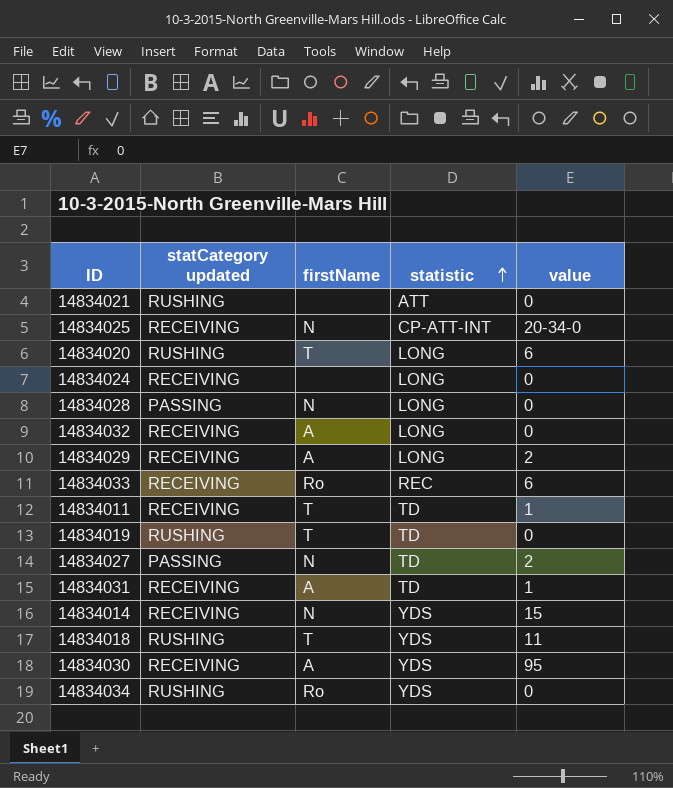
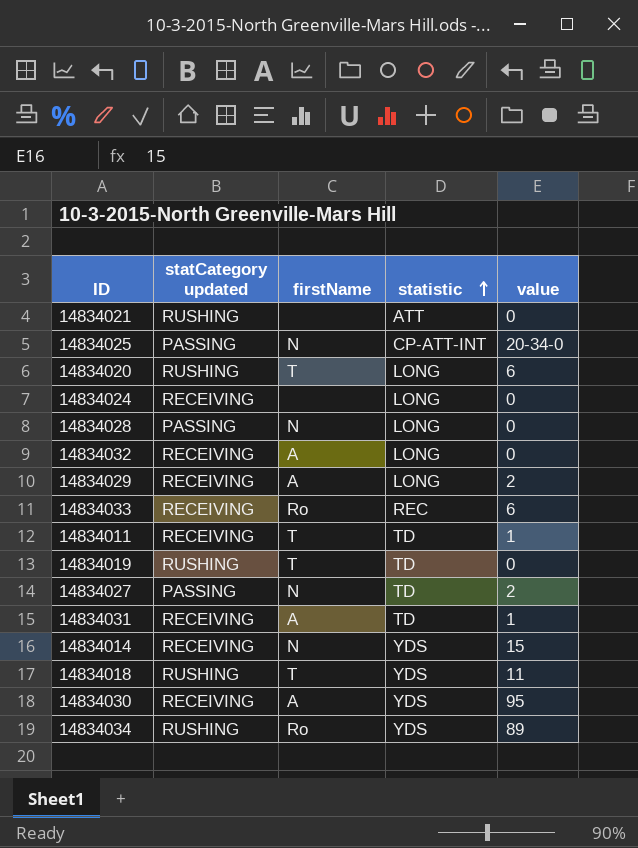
14834025 | statCategory updated: RECEIVING -> PASSING
14834034 | value: 0 -> 89

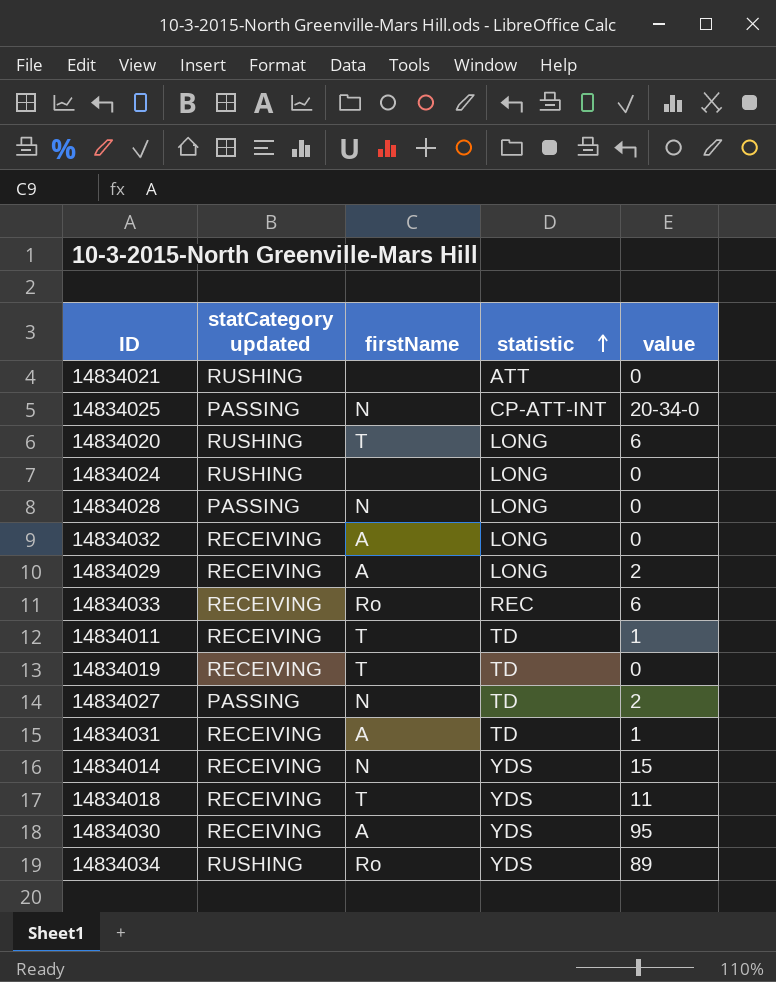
14834024 | statCategory updated: RECEIVING -> RUSHING
14834019 | statCategory updated: RUSHING -> RECEIVING
14834018 | statCategory updated: RUSHING -> RECEIVING

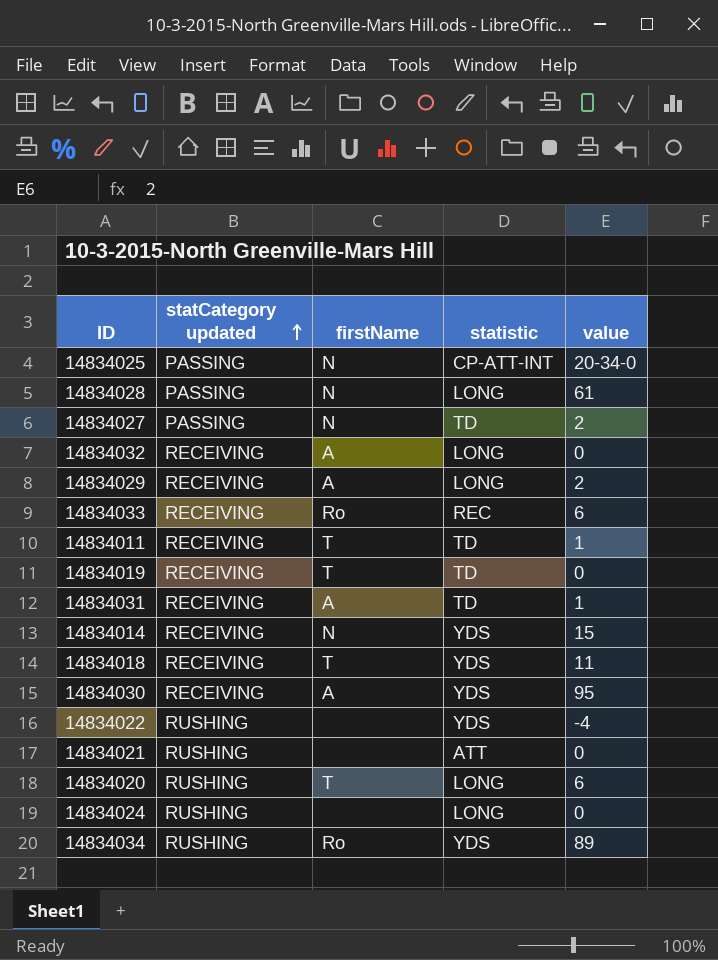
row order: statistic ascending -> statCategory updated ascending
14834028 | value: 0 -> 61
row 14834022: none -> RUSHING | none | YDS | -4

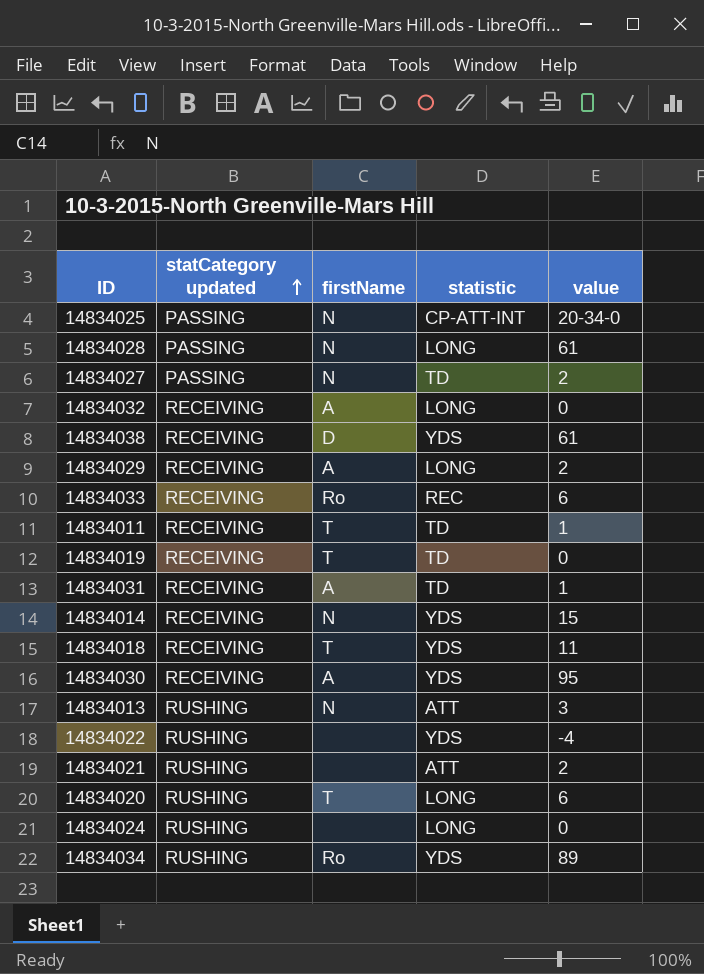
row 14834038: none -> RECEIVING | D | YDS | 61
row 14834013: none -> RUSHING | N | ATT | 3
14834021 | value: 0 -> 2

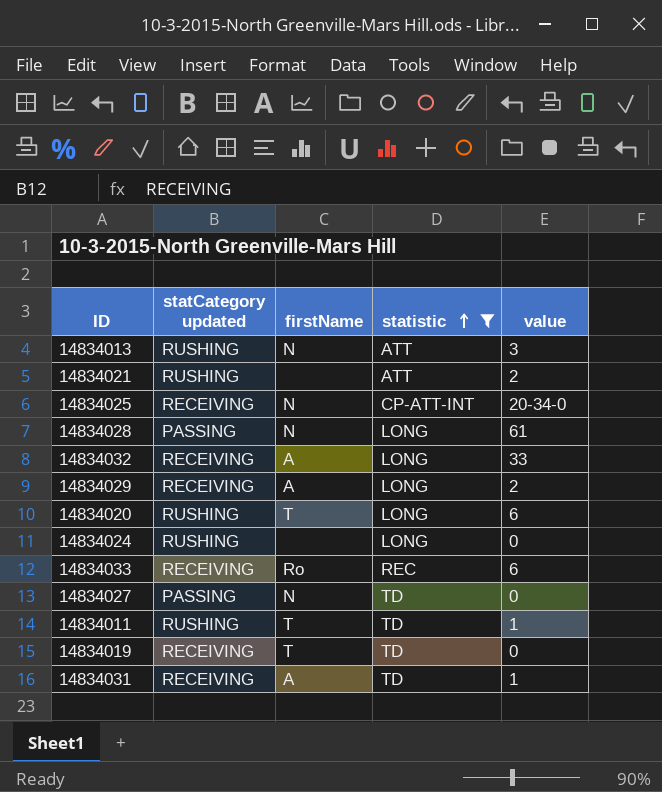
filter: none -> statistic != YDS
row order: statCategory updated ascending -> statistic ascending
14834025 | statCategory updated: PASSING -> RECEIVING
14834032 | value: 0 -> 33
14834027 | value: 2 -> 0
14834011 | statCategory updated: RECEIVING -> RUSHING

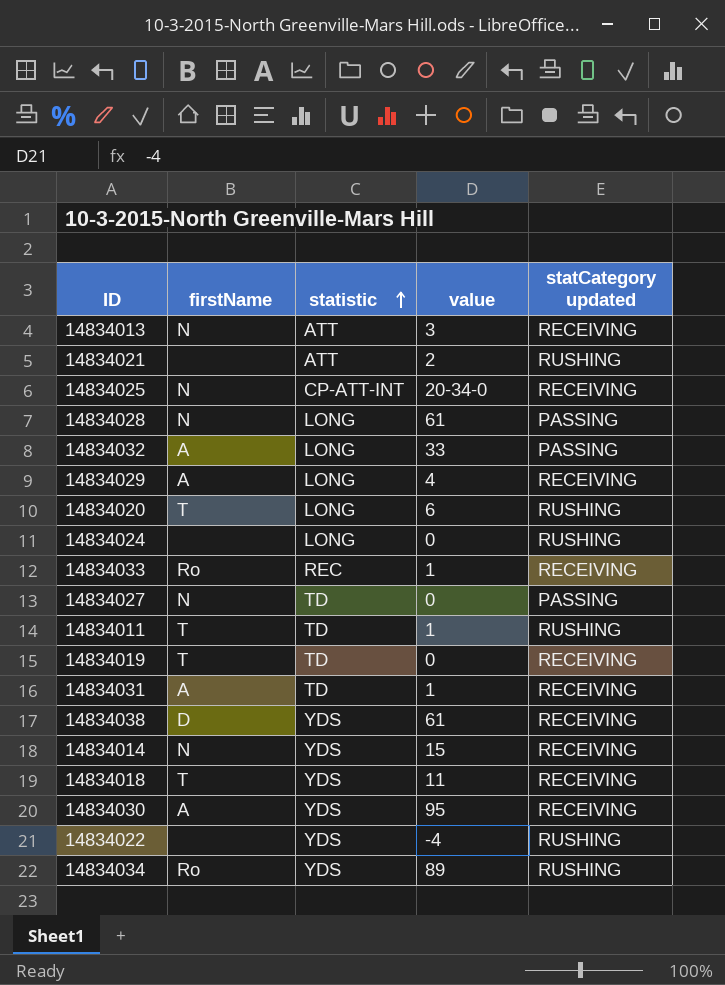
filter: statistic != YDS -> none
column statCategory updated | position: 2 -> 5
14834013 | statCategory updated: RUSHING -> RECEIVING
14834032 | statCategory updated: RECEIVING -> PASSING
14834029 | value: 2 -> 4
14834033 | value: 6 -> 1

